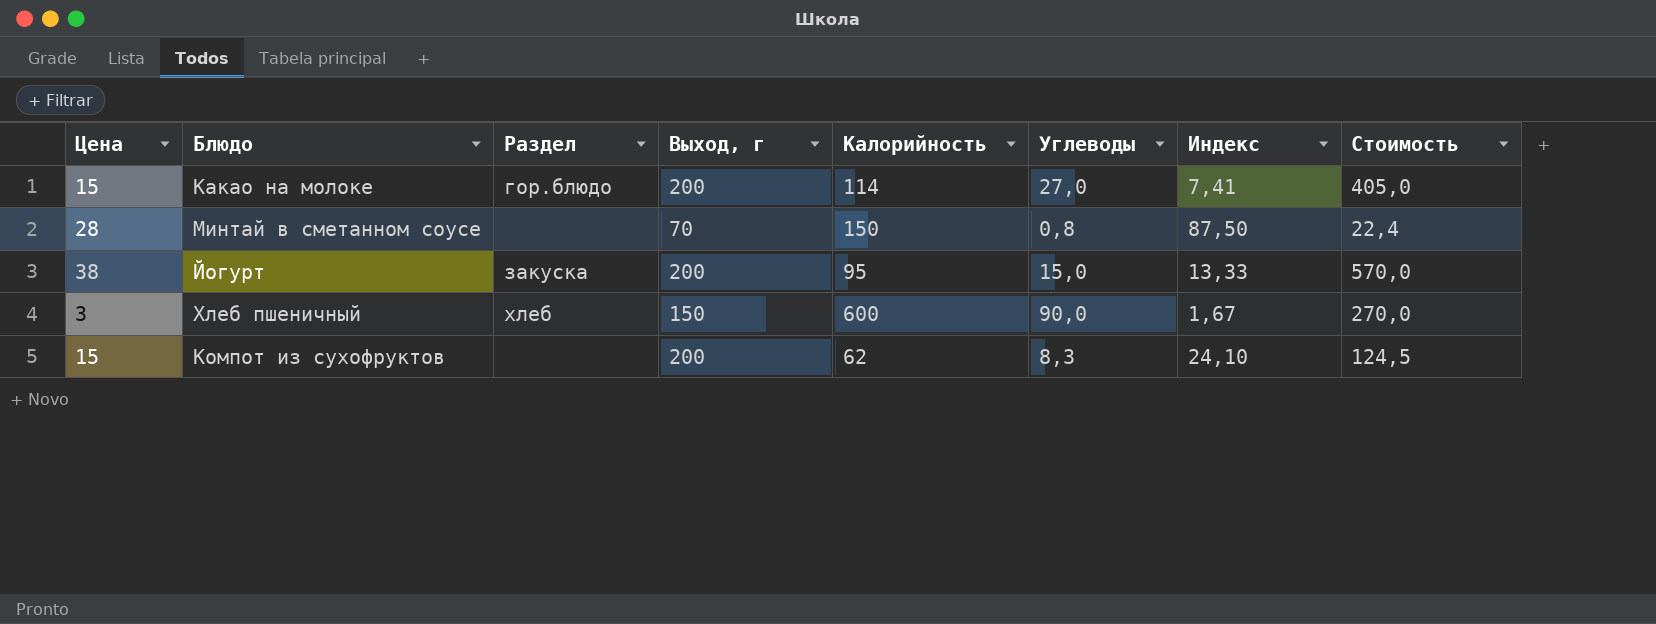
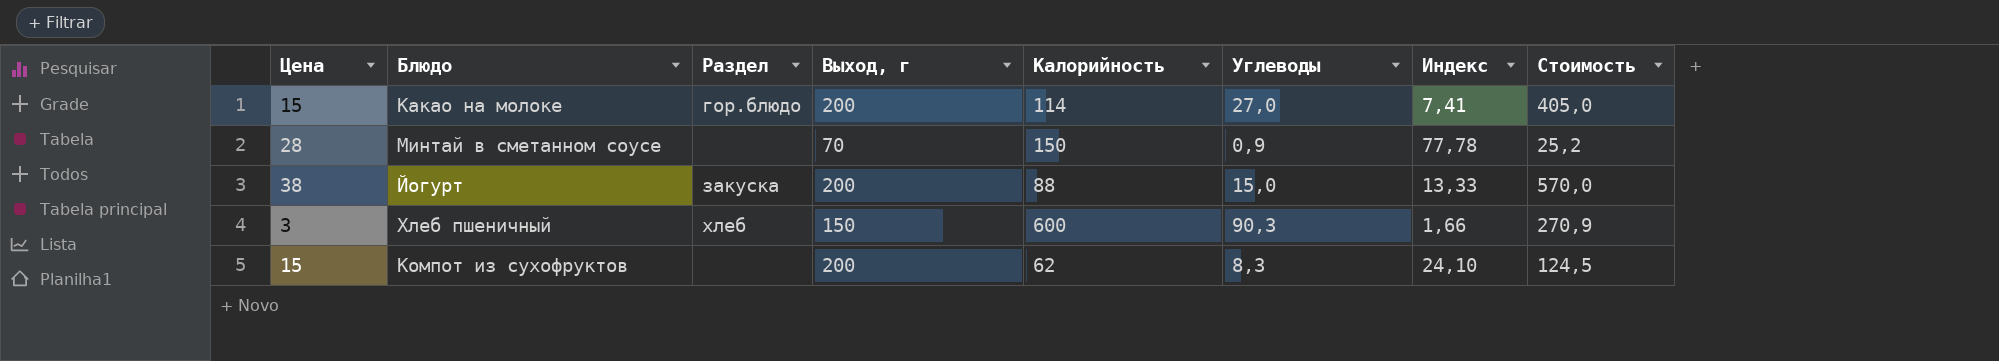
Минтай в сметанном соусе | Углеводы: 0,8 -> 0,9
Минтай в сметанном соусе | Индекс: 87,50 -> 77,78
Минтай в сметанном соусе | Стоимость: 22,4 -> 25,2
Йогурт | Калорийность: 95 -> 88
Хлеб пшеничный | Углеводы: 90,0 -> 90,3
Хлеб пшеничный | Индекс: 1,67 -> 1,66
Хлеб пшеничный | Стоимость: 270,0 -> 270,9

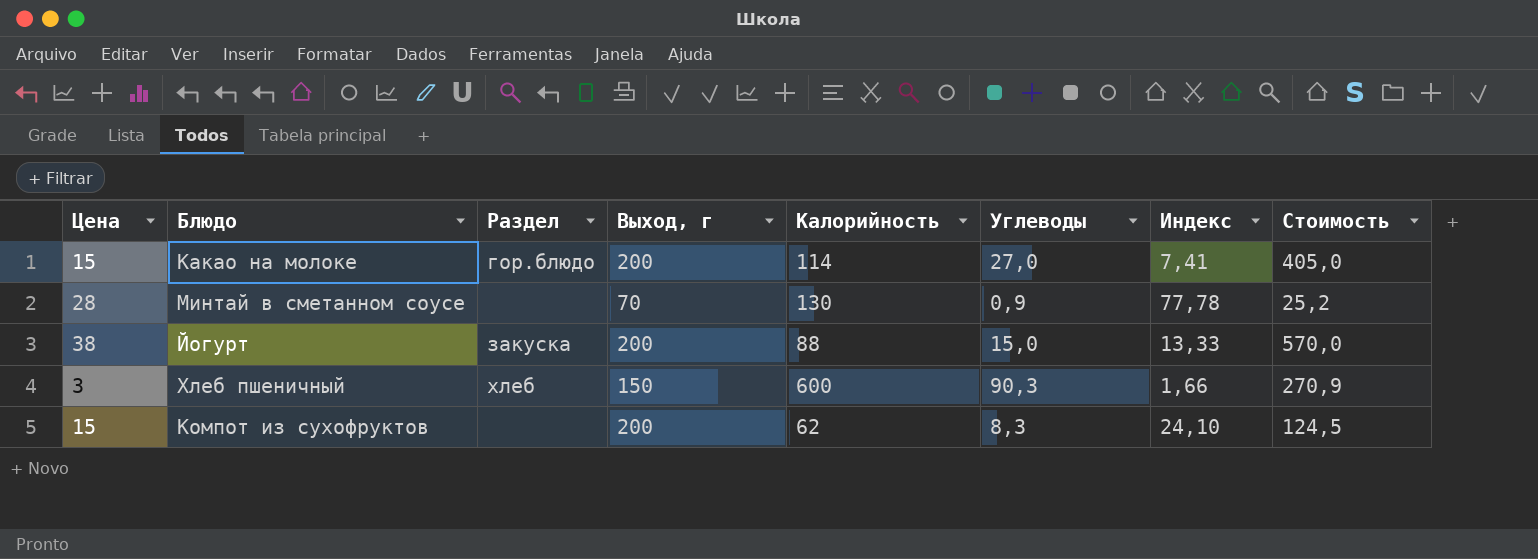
Минтай в сметанном соусе | Калорийность: 150 -> 130

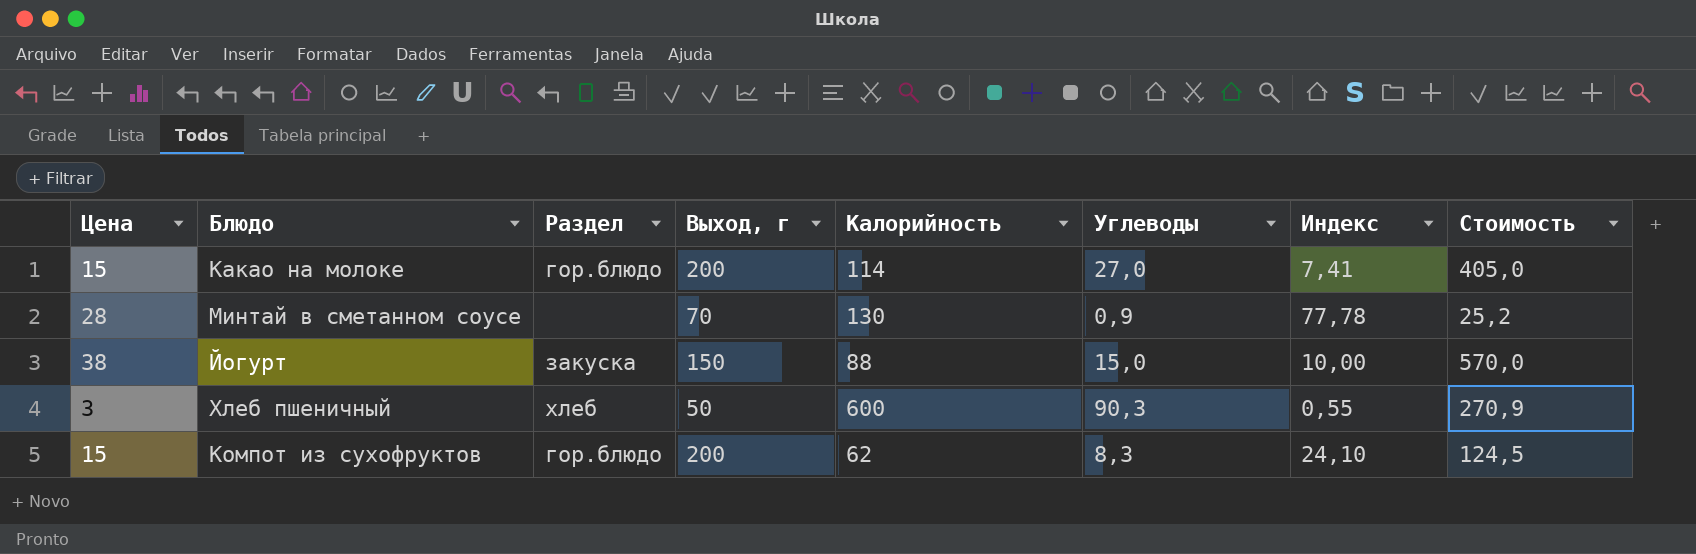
Йогурт | Выход, г: 200 -> 150
Йогурт | Индекс: 13,33 -> 10,00
Хлеб пшеничный | Выход, г: 150 -> 50
Хлеб пшеничный | Индекс: 1,66 -> 0,55
Компот из сухофруктов | Раздел: none -> гор.блюдо

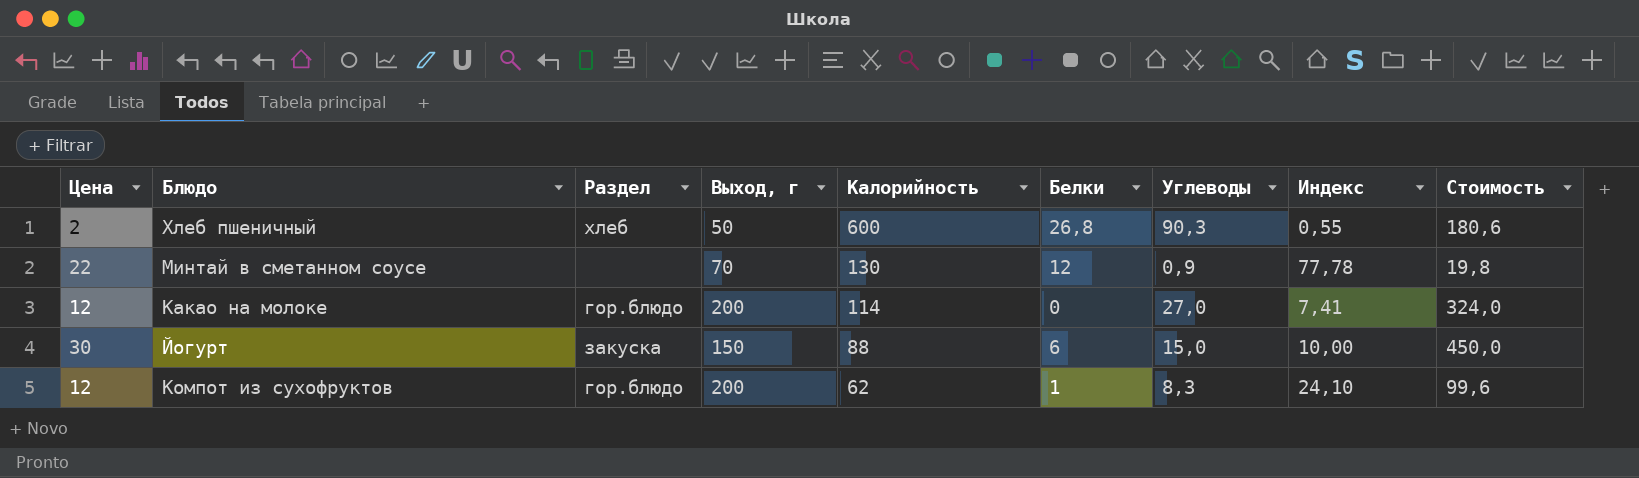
row order: none -> Калорийность descending
column Белки | position: none -> 6
Хлеб пшеничный | Цена: 3 -> 2
Хлеб пшеничный | Стоимость: 270,9 -> 180,6
Минтай в сметанном соусе | Цена: 28 -> 22
Минтай в сметанном соусе | Стоимость: 25,2 -> 19,8
Какао на молоке | Цена: 15 -> 12
Какао на молоке | Стоимость: 405,0 -> 324,0
Йогурт | Цена: 38 -> 30
Йогурт | Стоимость: 570,0 -> 450,0
Компот из сухофруктов | Цена: 15 -> 12
Компот из сухофруктов | Стоимость: 124,5 -> 99,6

